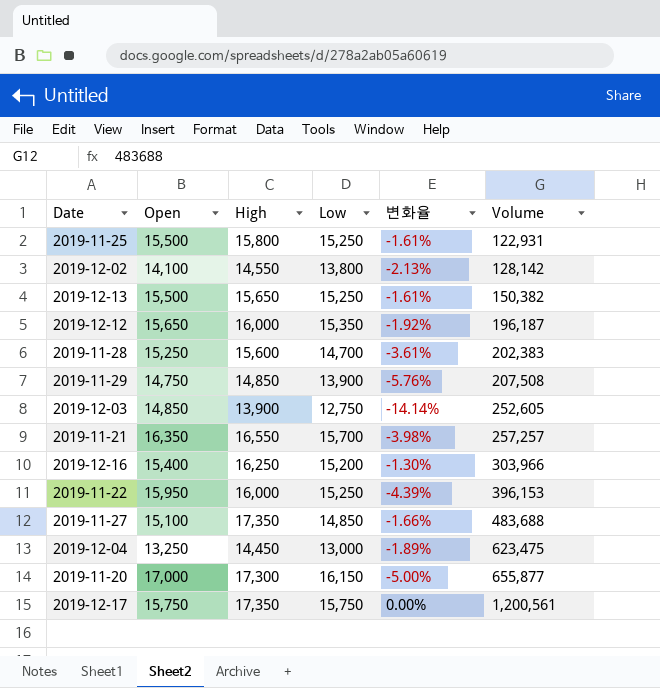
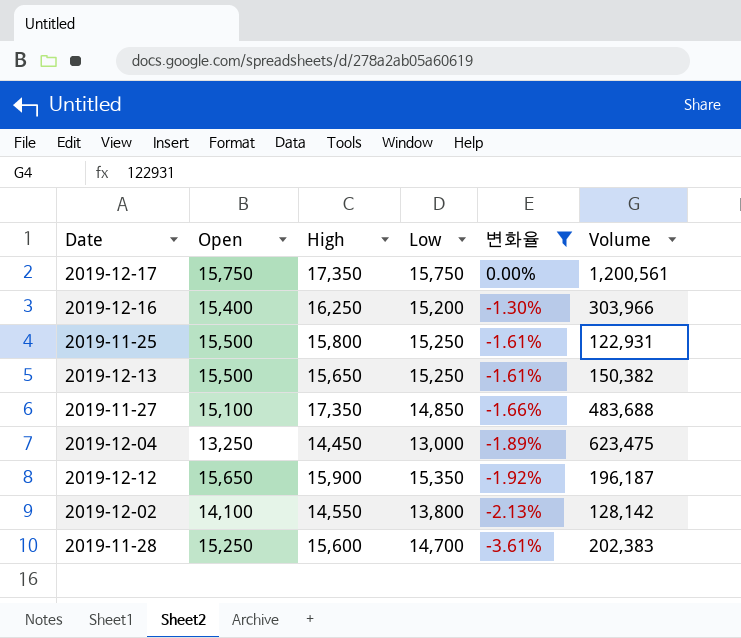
filter: none -> 변화율 >= -3.61%
row order: Volume ascending -> 변화율 descending
2019-12-12 | High: 16,000 -> 15,900

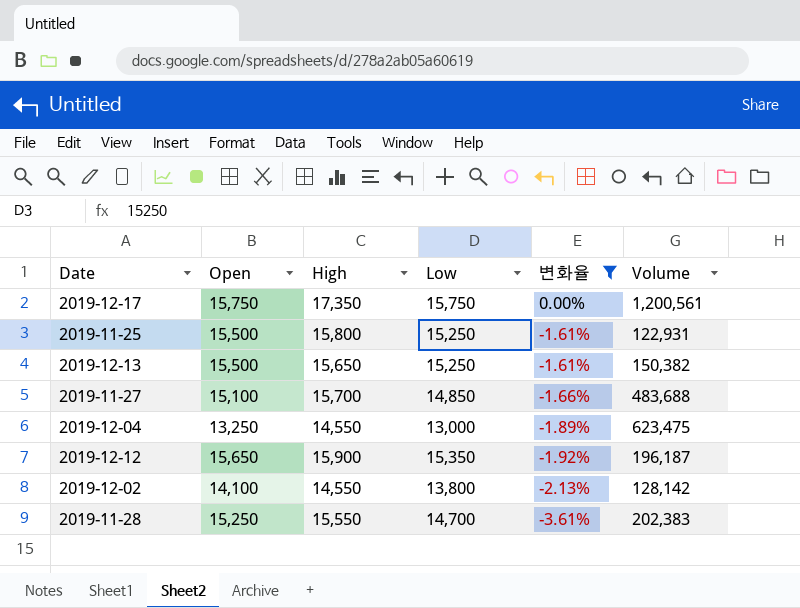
row 2019-12-16: 15,400 | 16,250 | 15,200 | -1.30% | 303,966 -> none
2019-11-27 | High: 17,350 -> 15,700
2019-12-04 | High: 14,450 -> 14,550
2019-11-28 | High: 15,600 -> 15,550

